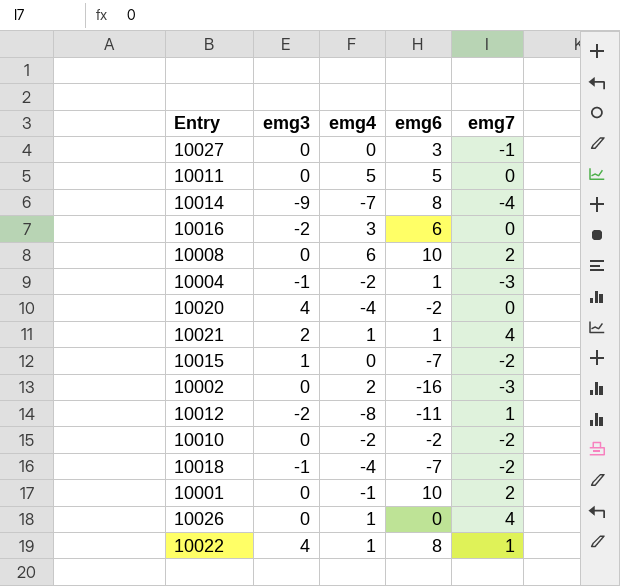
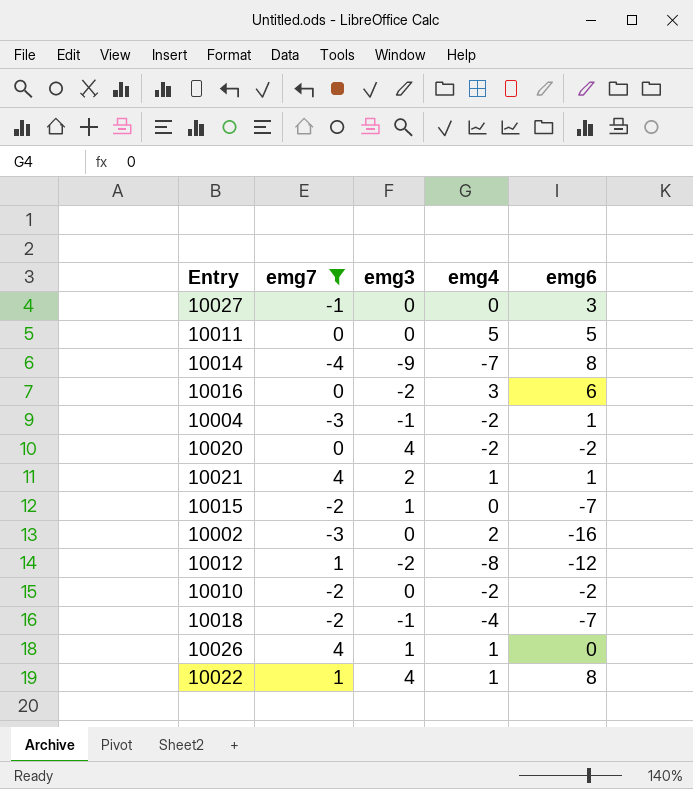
filter: none -> emg7 != 2
column emg7 | position: 5 -> 2
10020 | emg4: -4 -> -2
10012 | emg6: -11 -> -12
10026 | emg3: 0 -> 1

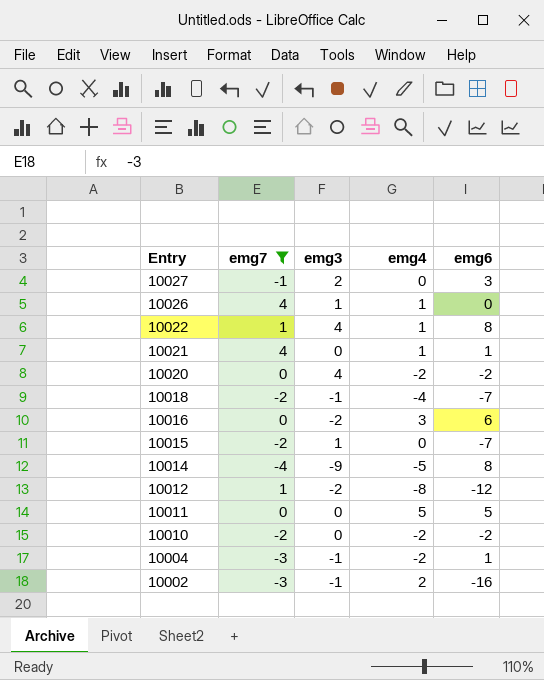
row order: none -> Entry descending
10027 | emg3: 0 -> 2
10021 | emg3: 2 -> 0
10014 | emg4: -7 -> -5
10002 | emg3: 0 -> -1

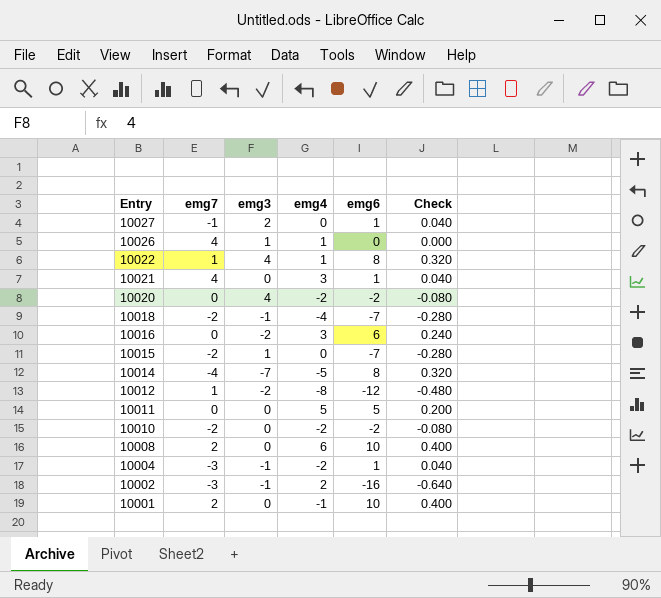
filter: emg7 != 2 -> none
column Check | formula: none -> [emg6] * 0.04
10027 | emg6: 3 -> 1
10021 | emg4: 1 -> 3
10014 | emg3: -9 -> -7

